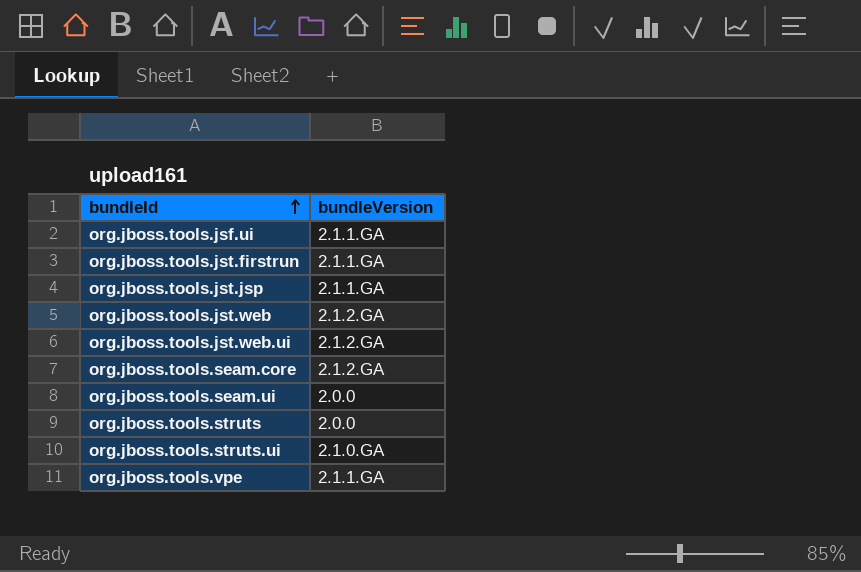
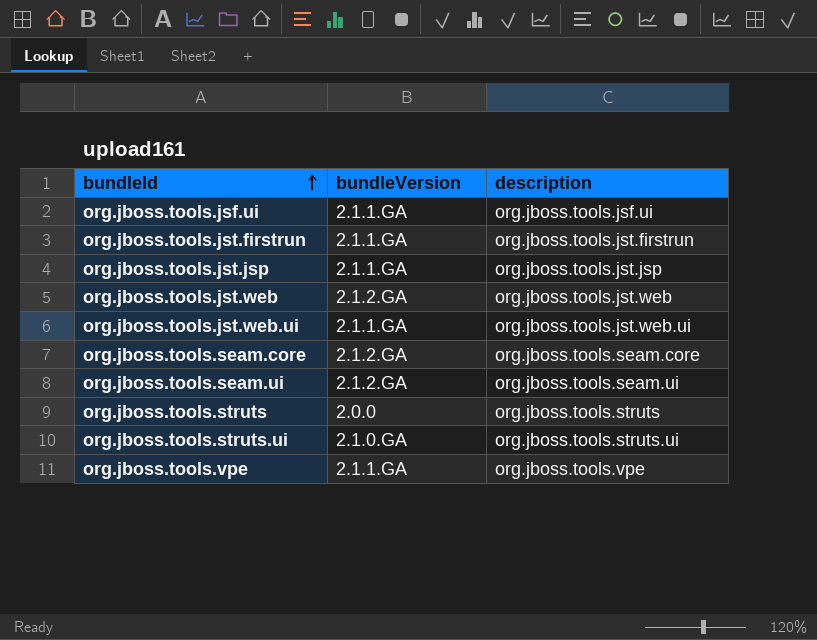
column description | position: none -> 3
org.jboss.tools.jst.web.ui | bundleVersion: 2.1.2.GA -> 2.1.1.GA
org.jboss.tools.seam.ui | bundleVersion: 2.0.0 -> 2.1.2.GA

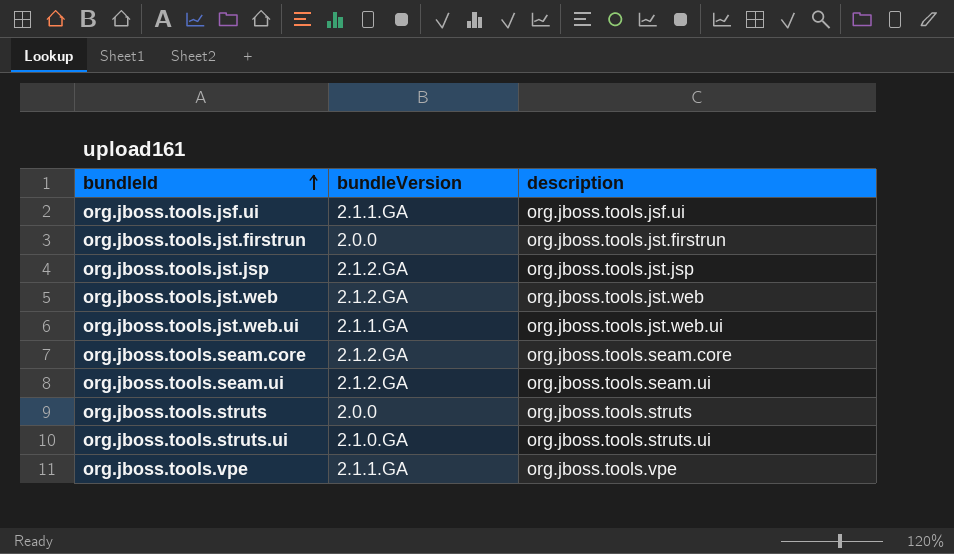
org.jboss.tools.jst.firstrun | bundleVersion: 2.1.1.GA -> 2.0.0
org.jboss.tools.jst.jsp | bundleVersion: 2.1.1.GA -> 2.1.2.GA

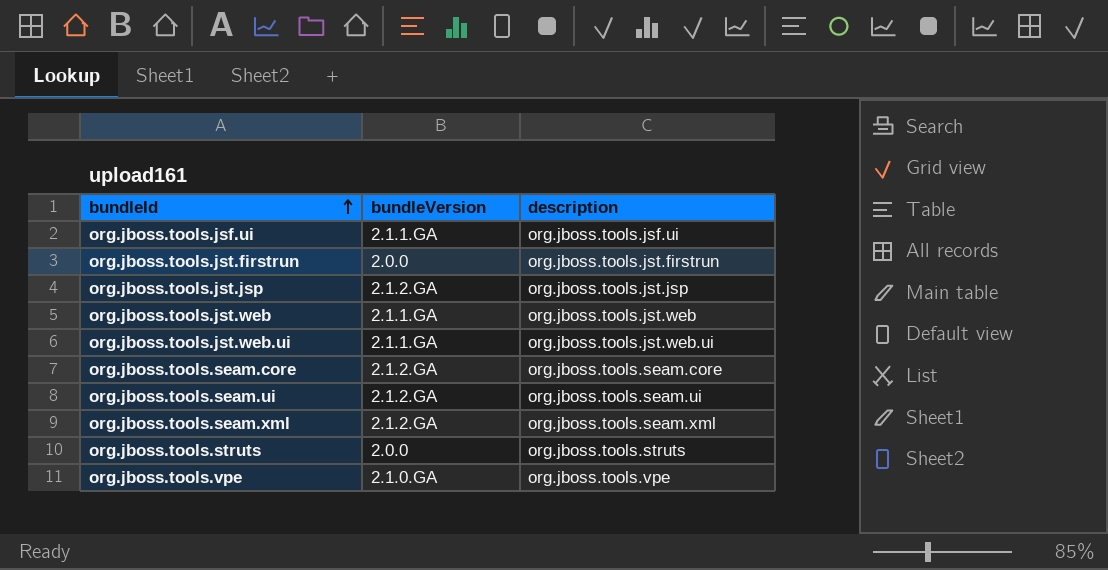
row org.jboss.tools.struts.ui: 2.1.0.GA | org.jboss.tools.struts.ui -> none
org.jboss.tools.jst.web | bundleVersion: 2.1.2.GA -> 2.1.1.GA
row org.jboss.tools.seam.xml: none -> 2.1.2.GA | org.jboss.tools.seam.xml
org.jboss.tools.vpe | bundleVersion: 2.1.1.GA -> 2.1.0.GA

